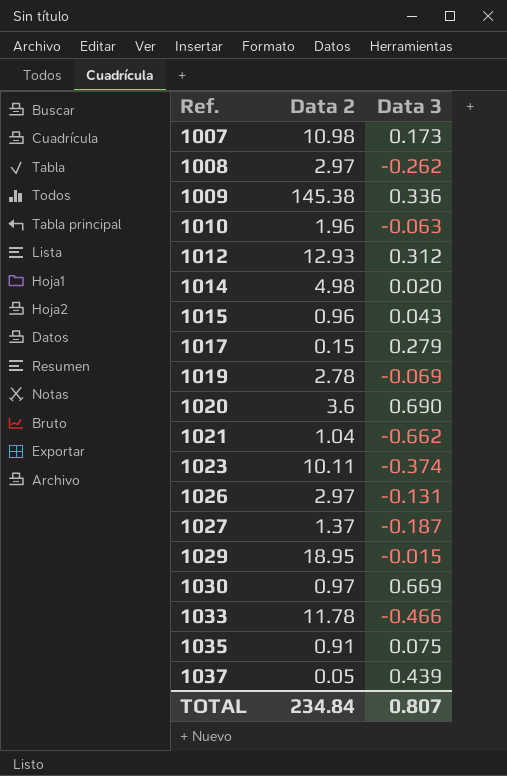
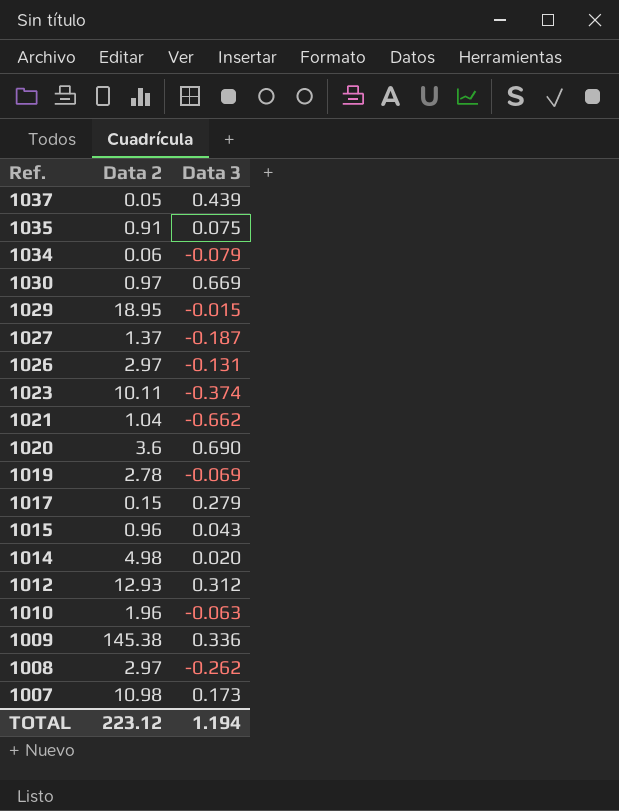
row order: Ref. ascending -> Ref. descending
row 1033: 11.78 | -0.466 -> none
row 1034: none -> 0.06 | -0.079
TOTAL | Data 2: 234.84 -> 223.12
TOTAL | Data 3: 0.807 -> 1.194

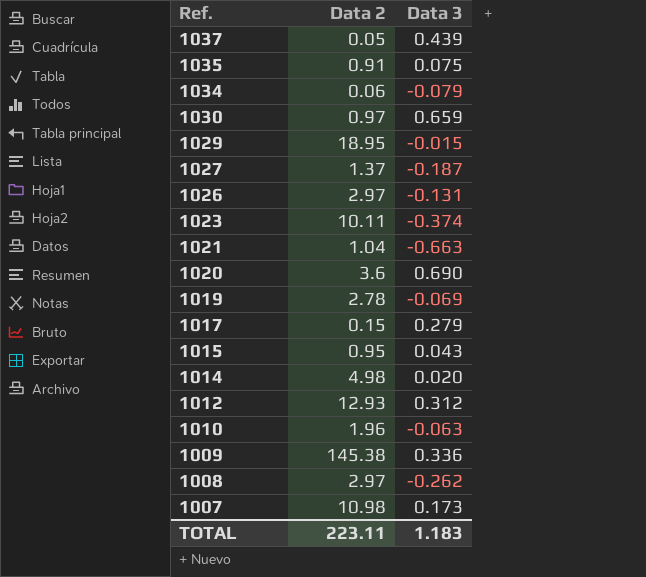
1030 | Data 3: 0.669 -> 0.659
1021 | Data 3: -0.662 -> -0.663
1015 | Data 2: 0.96 -> 0.95
TOTAL | Data 2: 223.12 -> 223.11
TOTAL | Data 3: 1.194 -> 1.183

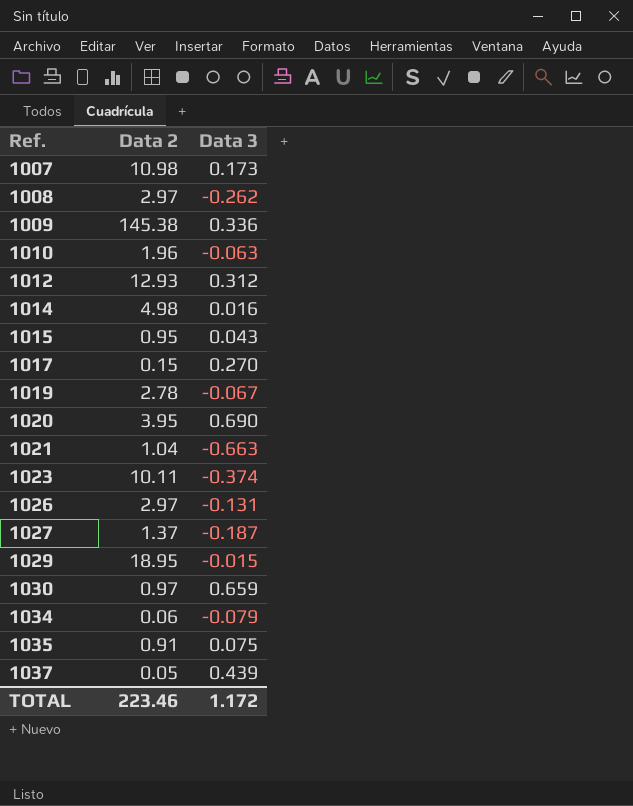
row order: Ref. descending -> Ref. ascending
1014 | Data 3: 0.020 -> 0.016
1017 | Data 3: 0.279 -> 0.270
1019 | Data 3: -0.069 -> -0.067
1020 | Data 2: 3.6 -> 3.95
TOTAL | Data 2: 223.11 -> 223.46
TOTAL | Data 3: 1.183 -> 1.172

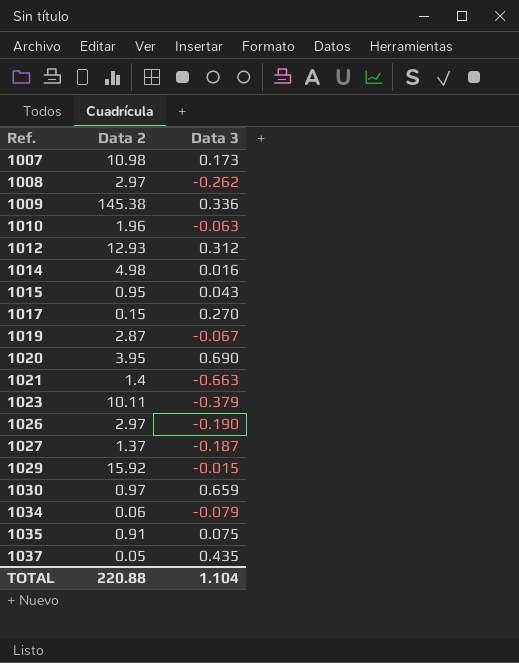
1019 | Data 2: 2.78 -> 2.87
1021 | Data 2: 1.04 -> 1.4
1023 | Data 3: -0.374 -> -0.379
1026 | Data 3: -0.131 -> -0.190
1029 | Data 2: 18.95 -> 15.92
1037 | Data 3: 0.439 -> 0.435
TOTAL | Data 2: 223.46 -> 220.88
TOTAL | Data 3: 1.172 -> 1.104

